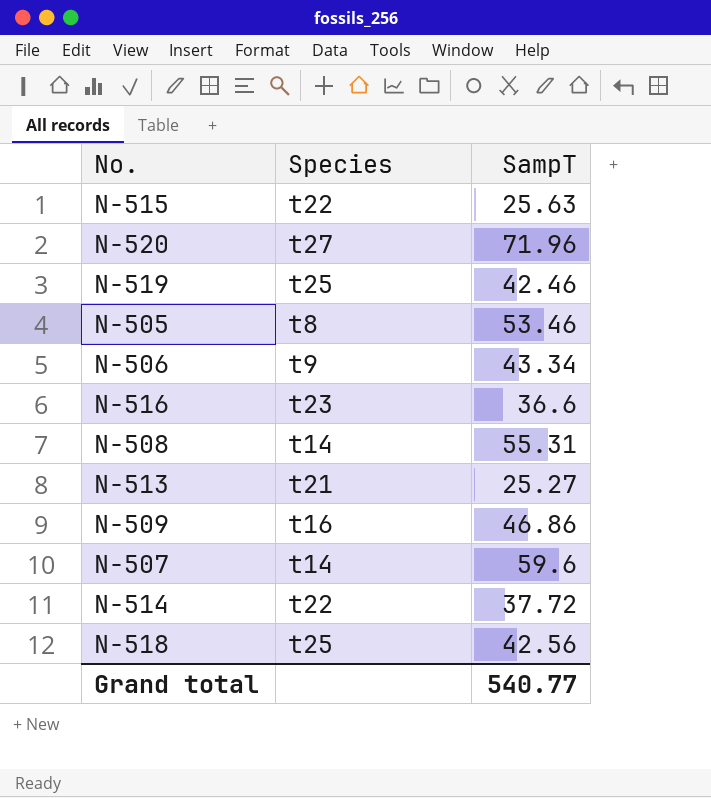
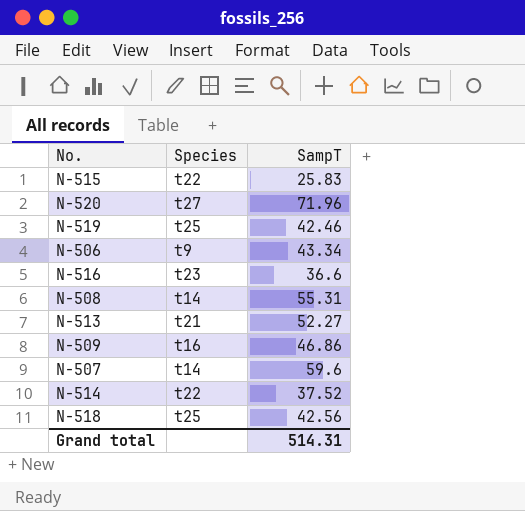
row N-505: t8 | 53.46 -> none
N-515 | SampT: 25.63 -> 25.83
N-513 | SampT: 25.27 -> 52.27
N-514 | SampT: 37.72 -> 37.52
Grand total | SampT: 540.77 -> 514.31

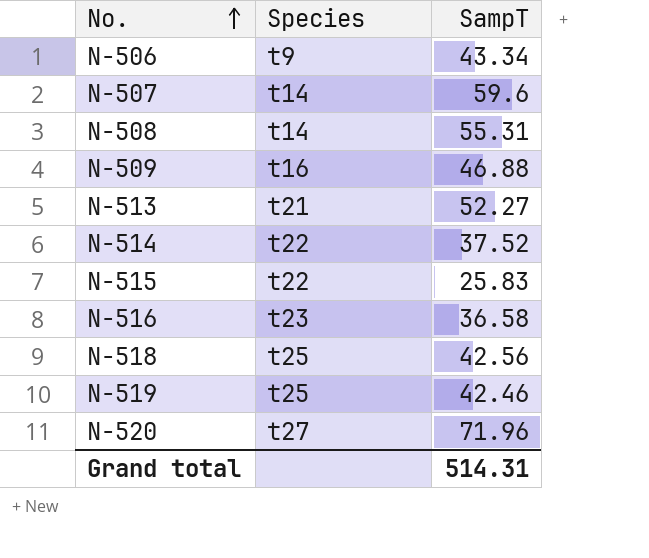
row order: none -> No. ascending
N-509 | SampT: 46.86 -> 46.88
N-516 | SampT: 36.6 -> 36.58

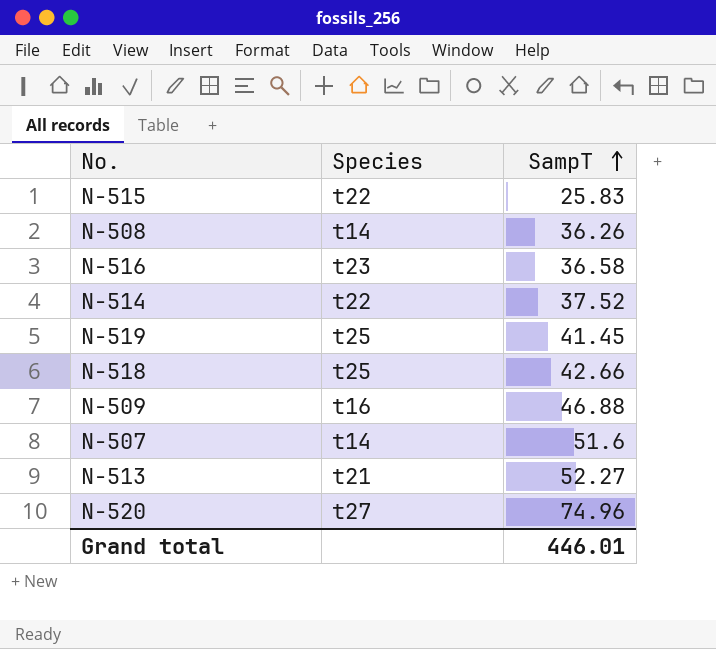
row order: No. ascending -> SampT ascending
row N-506: t9 | 43.34 -> none
N-508 | SampT: 55.31 -> 36.26
N-519 | SampT: 42.46 -> 41.45
N-518 | SampT: 42.56 -> 42.66
N-507 | SampT: 59.6 -> 51.6
N-520 | SampT: 71.96 -> 74.96
Grand total | SampT: 514.31 -> 446.01

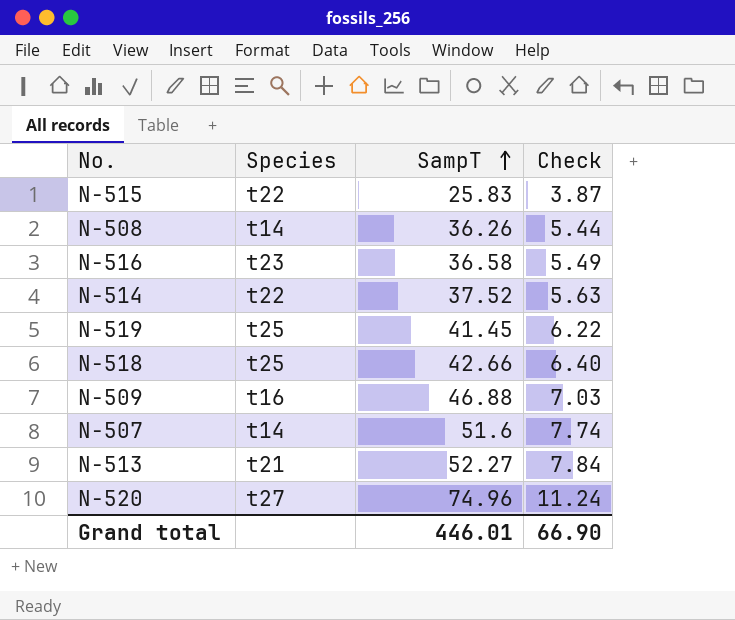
column Check | formula: none -> [SampT] * 0.15

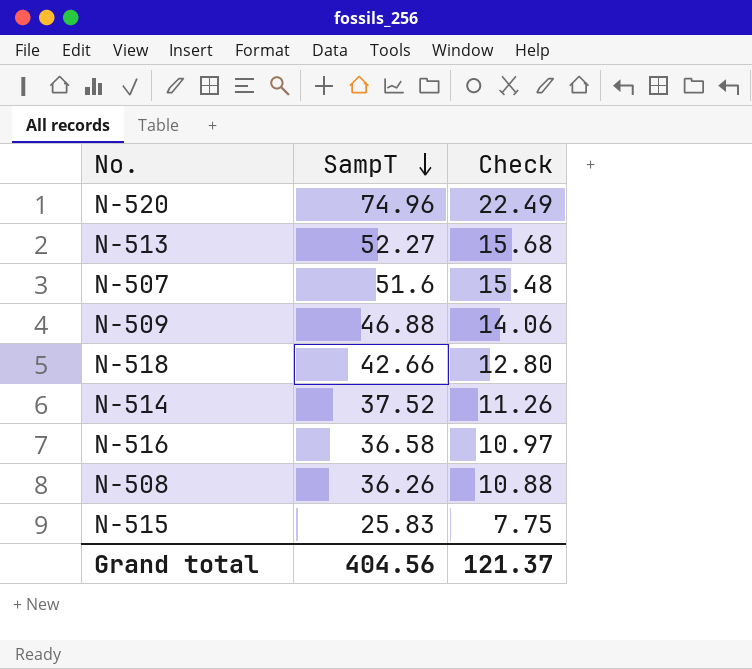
row order: SampT ascending -> SampT descending
column Species | position: 2 -> none
column Check | formula: [SampT] * 0.15 -> [SampT] * 0.3
row N-519: t25 | 41.45 | 6.22 -> none
Grand total | SampT: 446.01 -> 404.56
Grand total | Check: 66.90 -> 121.37

